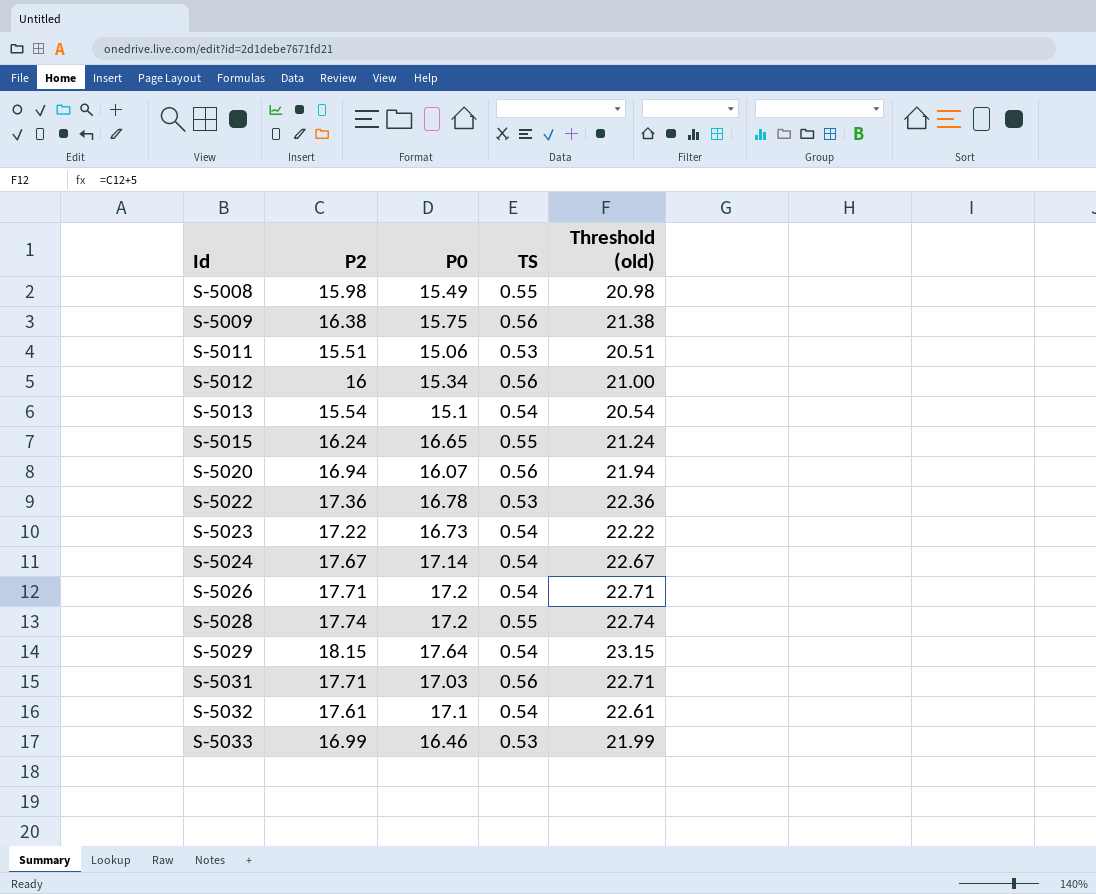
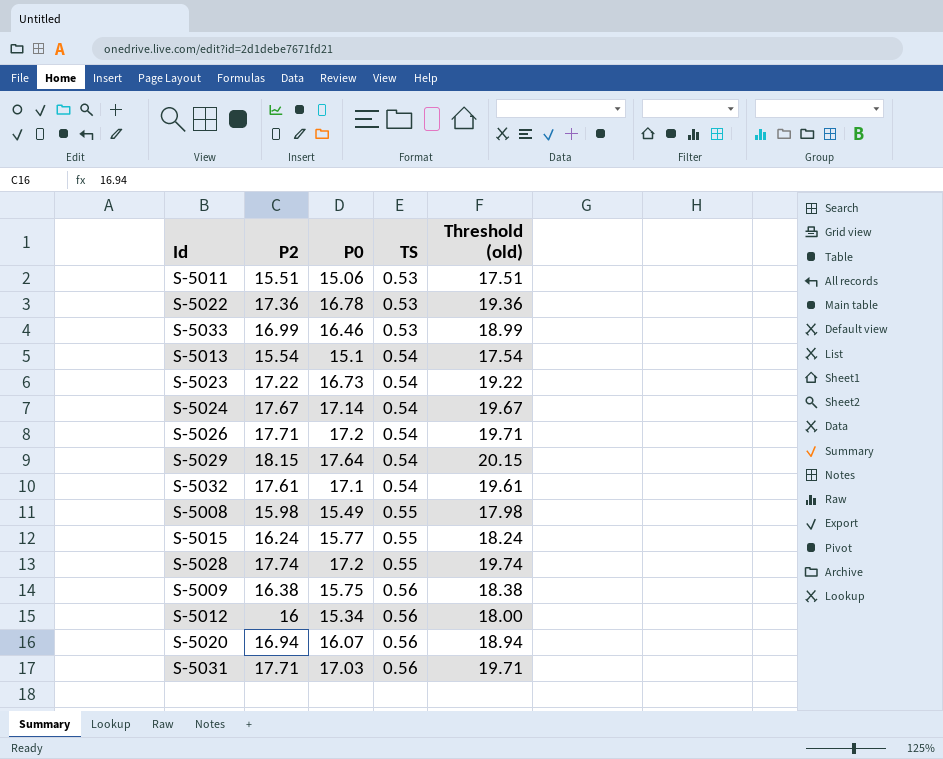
row order: Id ascending -> TS ascending
column Threshold (old) | formula: [P2] + 5 -> [P2] + 2
S-5015 | P0: 16.65 -> 15.77

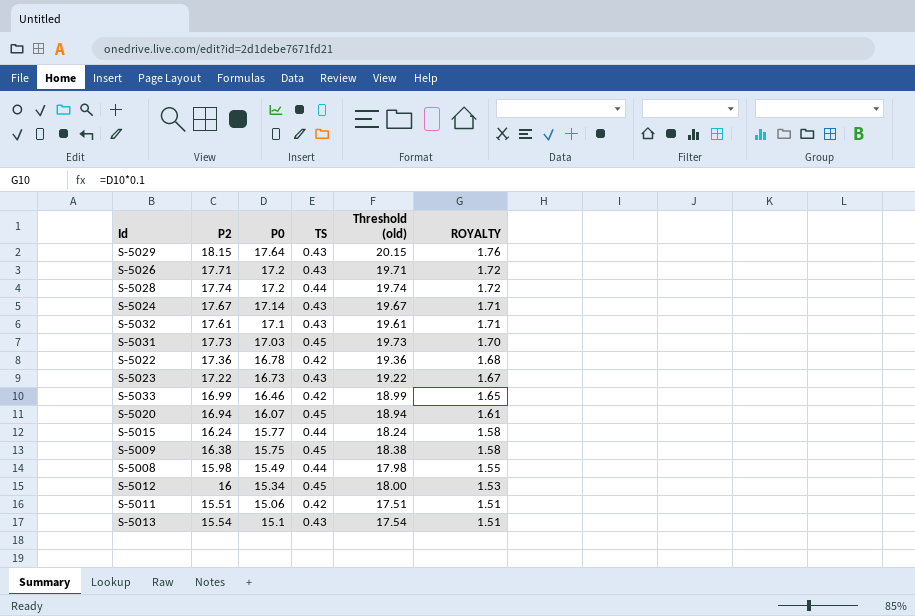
row order: TS ascending -> ROYALTY descending
column ROYALTY | formula: none -> [P0] * 0.1
S-5029 | TS: 0.54 -> 0.43
S-5026 | TS: 0.54 -> 0.43
S-5028 | TS: 0.55 -> 0.44
S-5024 | TS: 0.54 -> 0.43
S-5032 | TS: 0.54 -> 0.43
S-5031 | P2: 17.71 -> 17.73
S-5031 | TS: 0.56 -> 0.45
S-5031 | Threshold (old): 19.71 -> 19.73
S-5022 | TS: 0.53 -> 0.42
S-5023 | TS: 0.54 -> 0.43
S-5033 | TS: 0.53 -> 0.42
S-5020 | TS: 0.56 -> 0.45
S-5015 | TS: 0.55 -> 0.44
S-5009 | TS: 0.56 -> 0.45
S-5008 | TS: 0.55 -> 0.44
S-5012 | TS: 0.56 -> 0.45
S-5011 | TS: 0.53 -> 0.42
S-5013 | TS: 0.54 -> 0.43

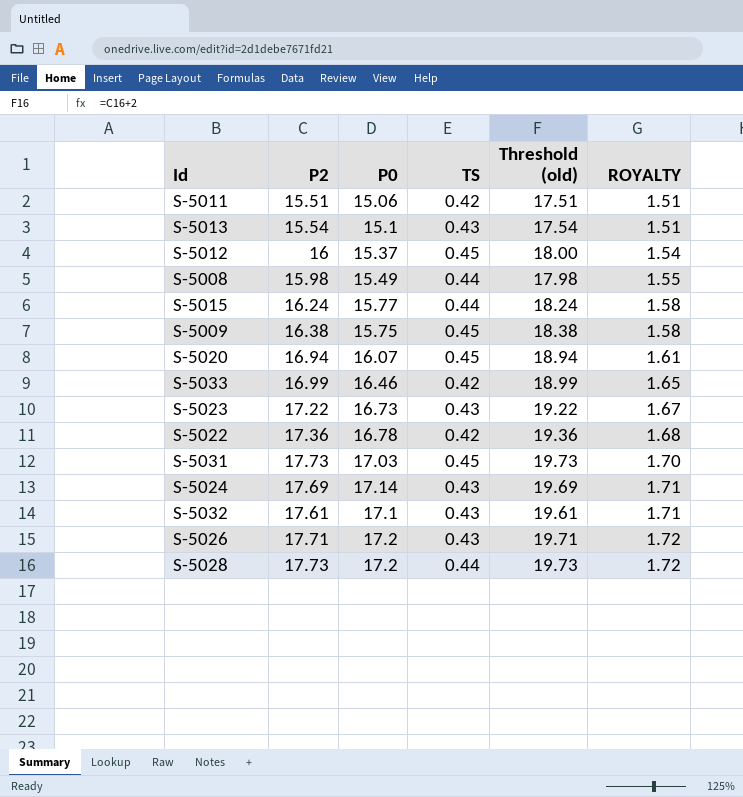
row order: ROYALTY descending -> ROYALTY ascending
row S-5029: 18.15 | 17.64 | 0.43 | 20.15 | 1.76 -> none
S-5012 | P0: 15.34 -> 15.37
S-5012 | ROYALTY: 1.53 -> 1.54
S-5024 | P2: 17.67 -> 17.69
S-5024 | Threshold (old): 19.67 -> 19.69
S-5028 | P2: 17.74 -> 17.73
S-5028 | Threshold (old): 19.74 -> 19.73

